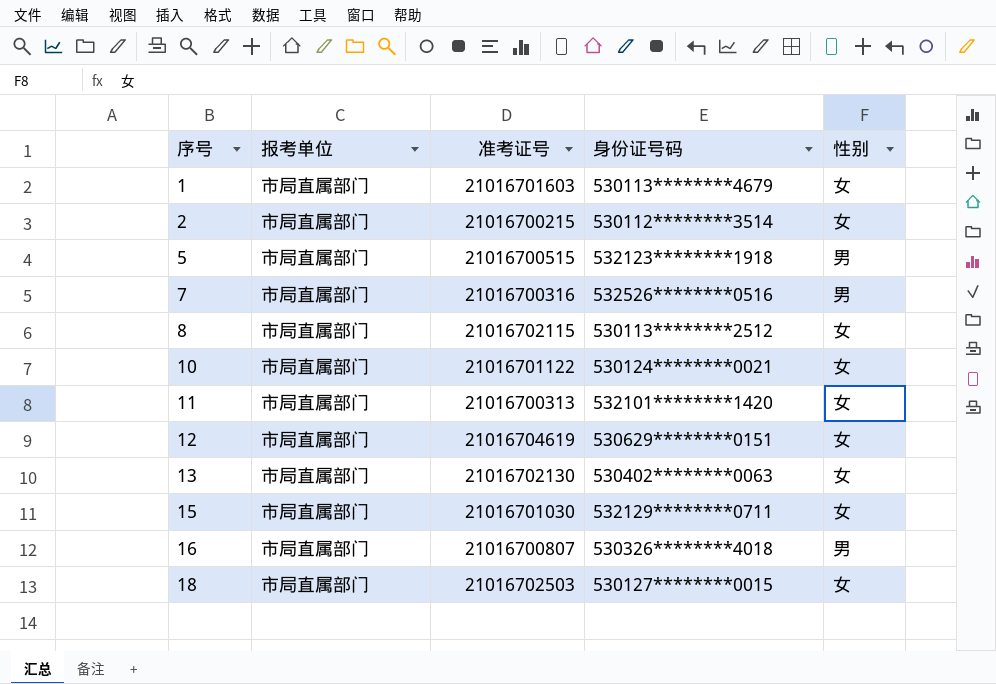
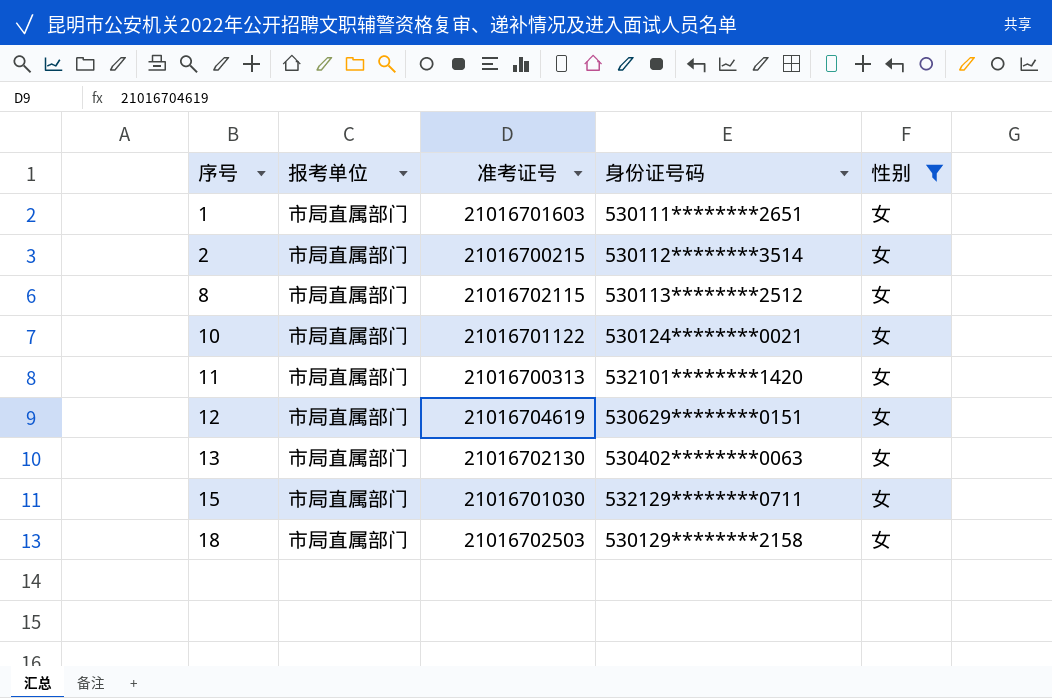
filter: none -> 性别 = 女
1 | 身份证号码: 530113********4679 -> 530111********2651
18 | 身份证号码: 530127********0015 -> 530129********2158

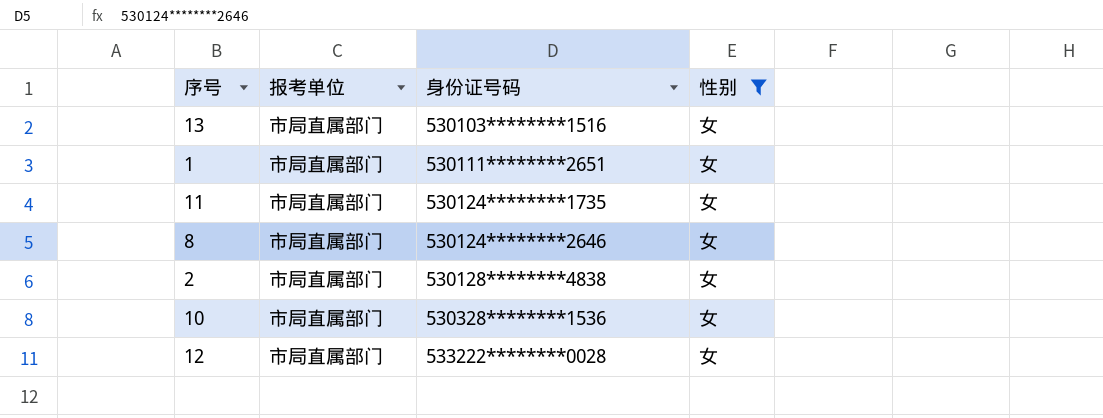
row order: 序号 ascending -> 身份证号码 ascending
column 准考证号 | position: 3 -> none
row 15: 市局直属部门 | 21016701030 | 532129********0711 | 女 -> none
row 18: 市局直属部门 | 21016702503 | 530129********2158 | 女 -> none
13 | 身份证号码: 530402********0063 -> 530103********1516
11 | 身份证号码: 532101********1420 -> 530124********1735
8 | 身份证号码: 530113********2512 -> 530124********2646
2 | 身份证号码: 530112********3514 -> 530128********4838
10 | 身份证号码: 530124********0021 -> 530328********1536
12 | 身份证号码: 530629********0151 -> 533222********0028

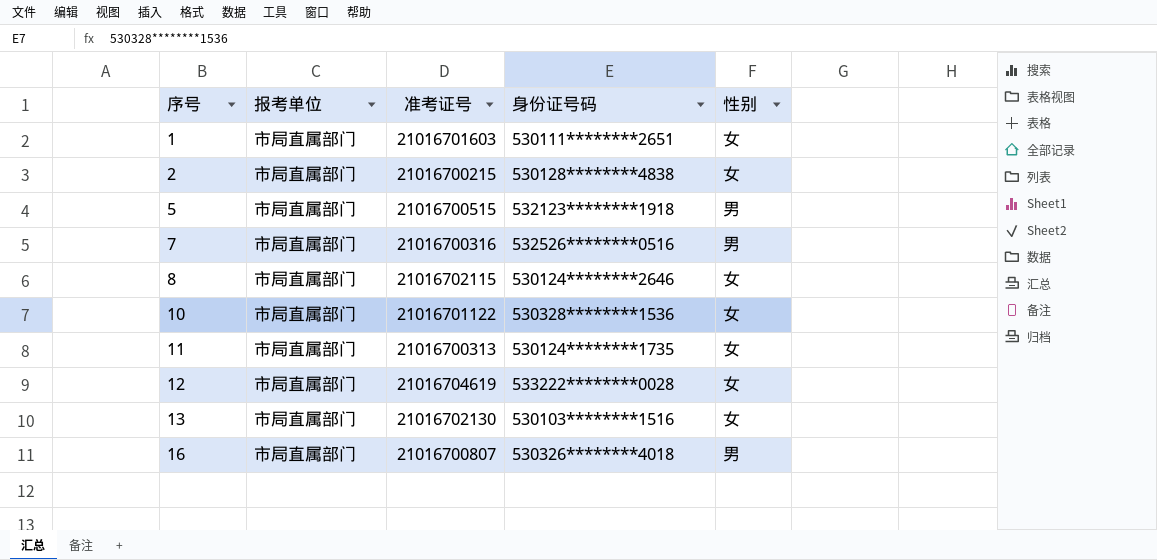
filter: 性别 = 女 -> none
row order: 身份证号码 ascending -> 序号 ascending
column 准考证号 | position: none -> 3

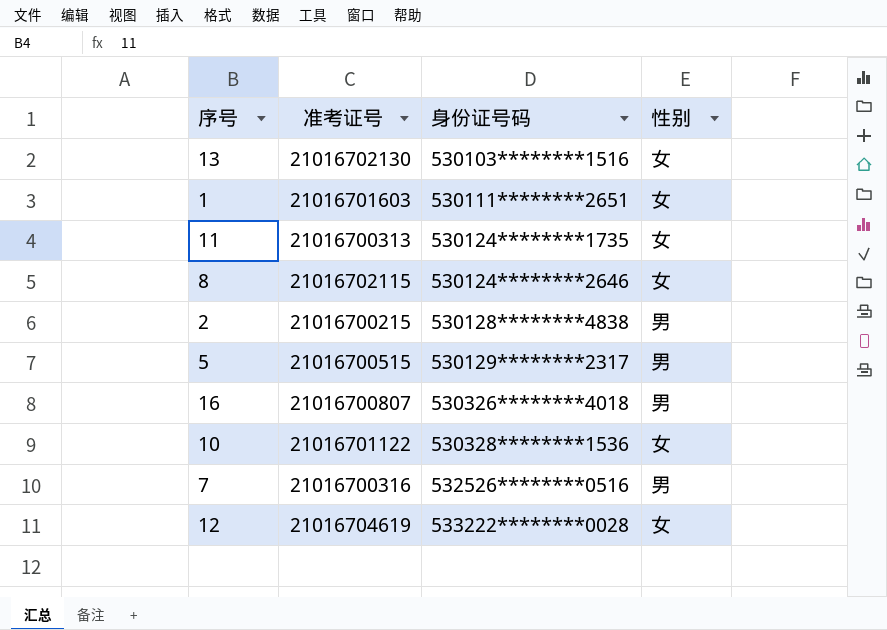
row order: 序号 ascending -> 身份证号码 ascending
column 报考单位 | position: 2 -> none
2 | 性别: 女 -> 男
5 | 身份证号码: 532123********1918 -> 530129********2317

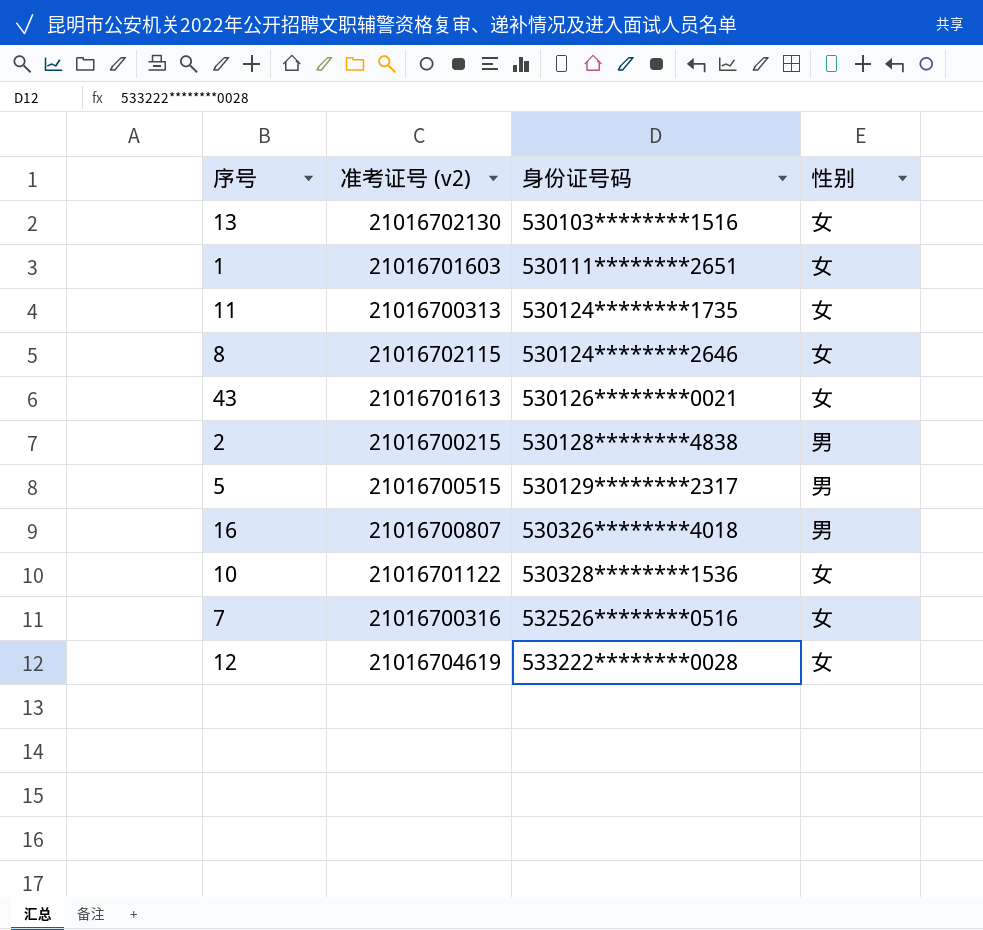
column name: 准考证号 -> 准考证号 (v2)
row 43: none -> 21016701613 | 530126********0021 | 女
7 | 性别: 男 -> 女

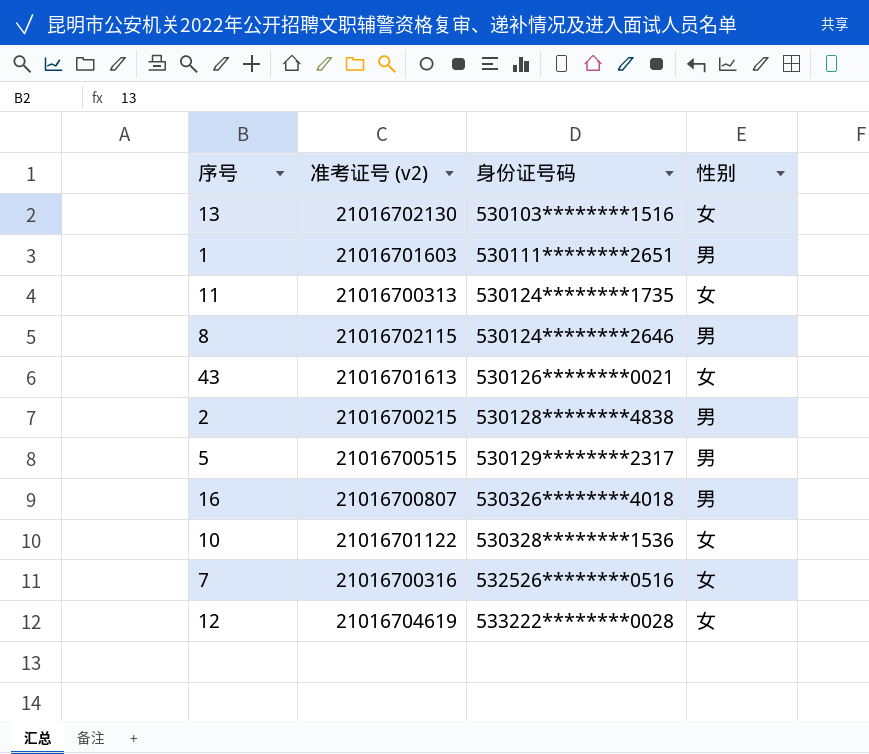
1 | 性别: 女 -> 男
8 | 性别: 女 -> 男

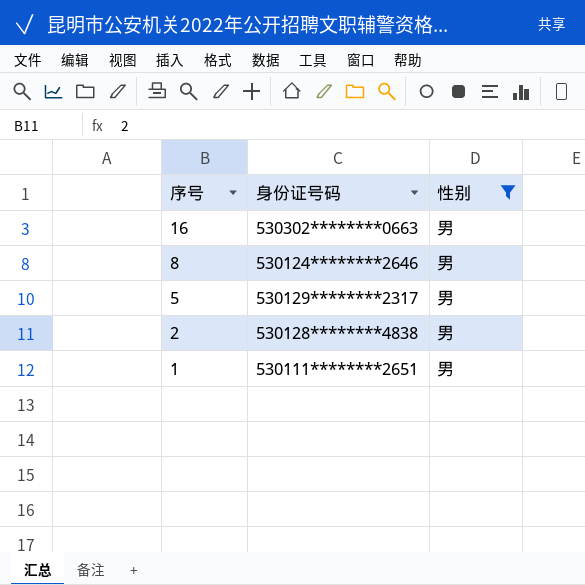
filter: none -> 性别 = 男
row order: 身份证号码 ascending -> 序号 descending
column 准考证号 (v2) | position: 2 -> none
16 | 身份证号码: 530326********4018 -> 530302********0663

